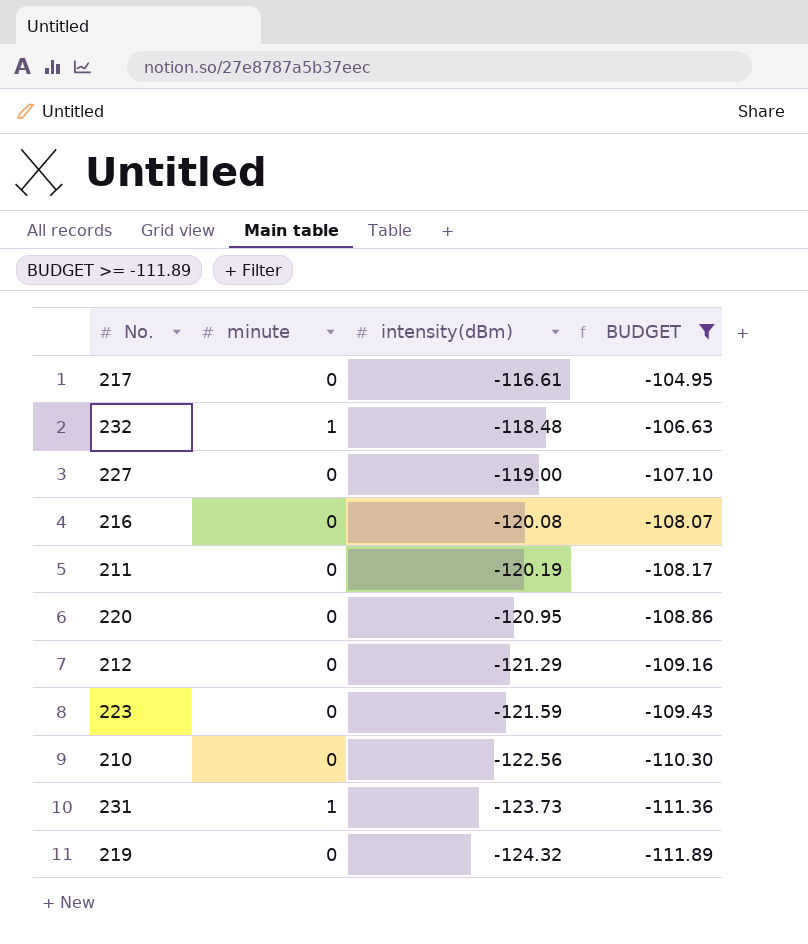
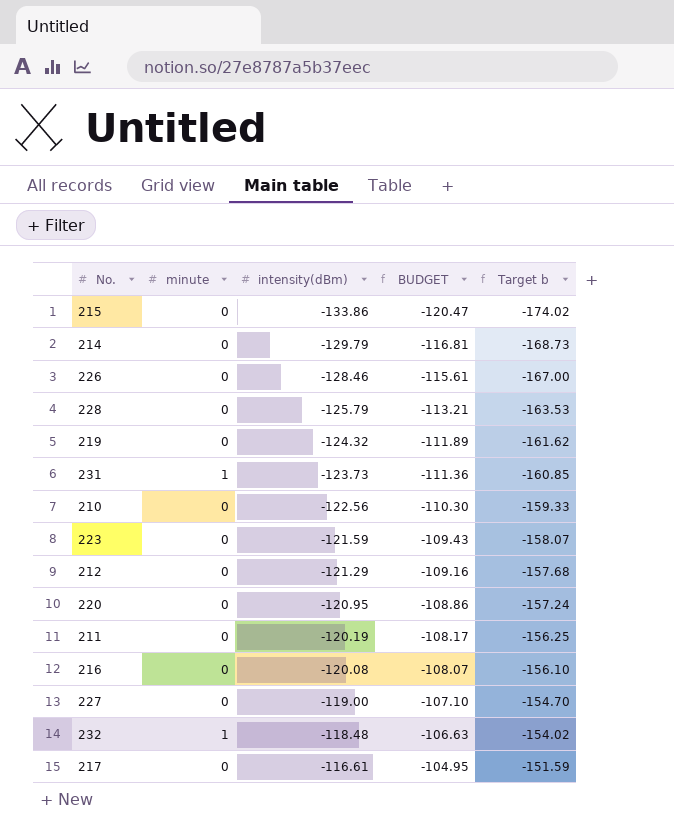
filter: BUDGET >= -111.89 -> none
row order: intensity(dBm) descending -> intensity(dBm) ascending
column Target b | formula: none -> [intensity(dBm)] * 1.3

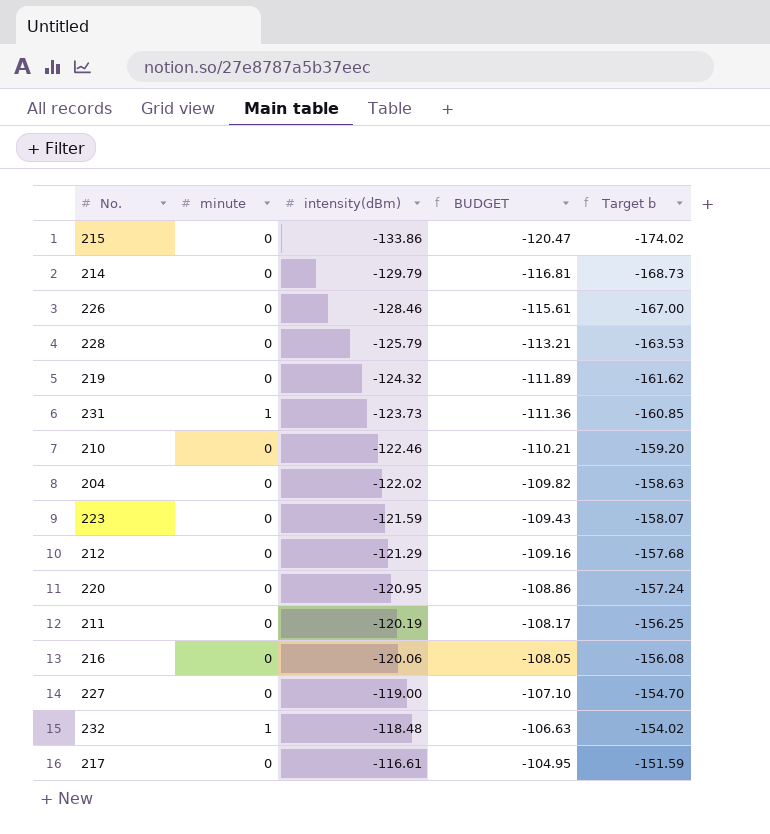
210 | intensity(dBm): -122.56 -> -122.46
210 | BUDGET: -110.30 -> -110.21
210 | Target b: -159.33 -> -159.20
row 204: none -> 0 | -122.02 | -109.82 | -158.63
216 | intensity(dBm): -120.08 -> -120.06
216 | BUDGET: -108.07 -> -108.05
216 | Target b: -156.10 -> -156.08

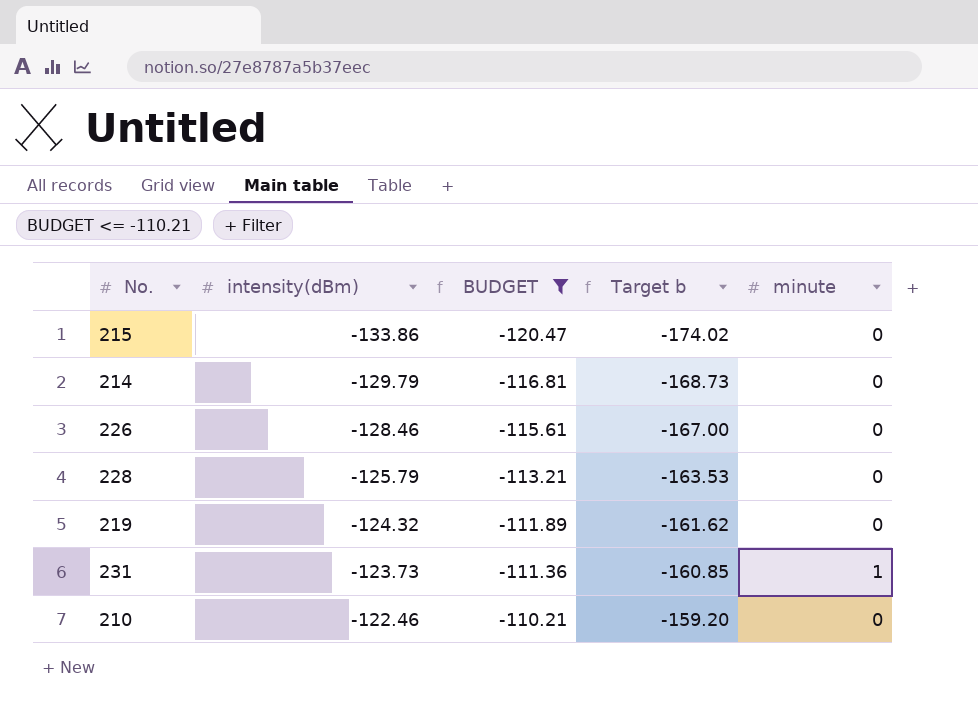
filter: none -> BUDGET <= -110.21
column minute | position: 2 -> 5

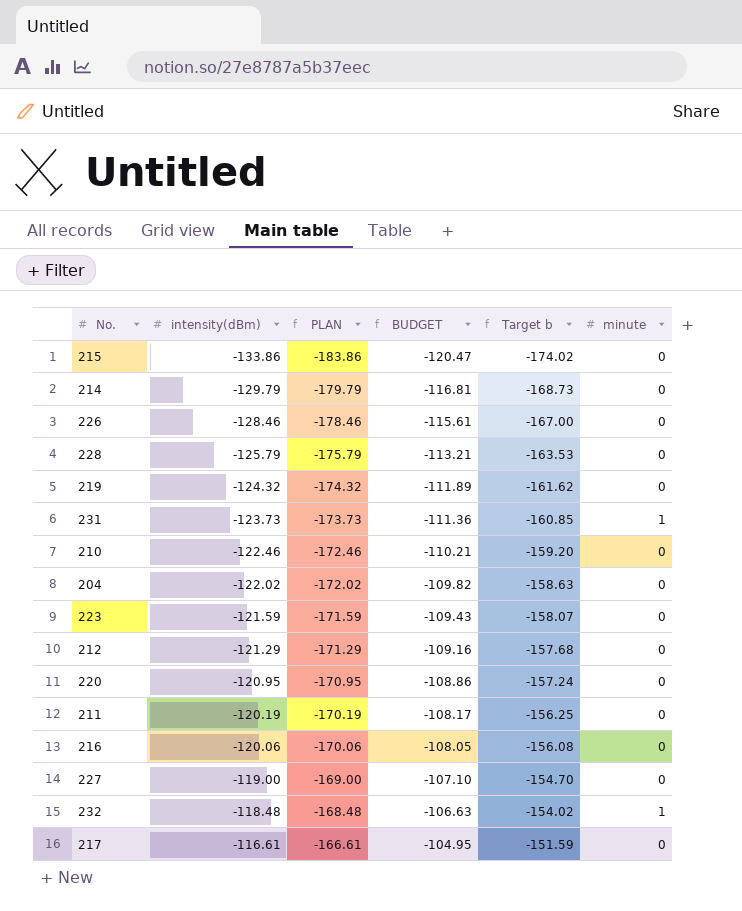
filter: BUDGET <= -110.21 -> none
column PLAN | formula: none -> [intensity(dBm)] - 50

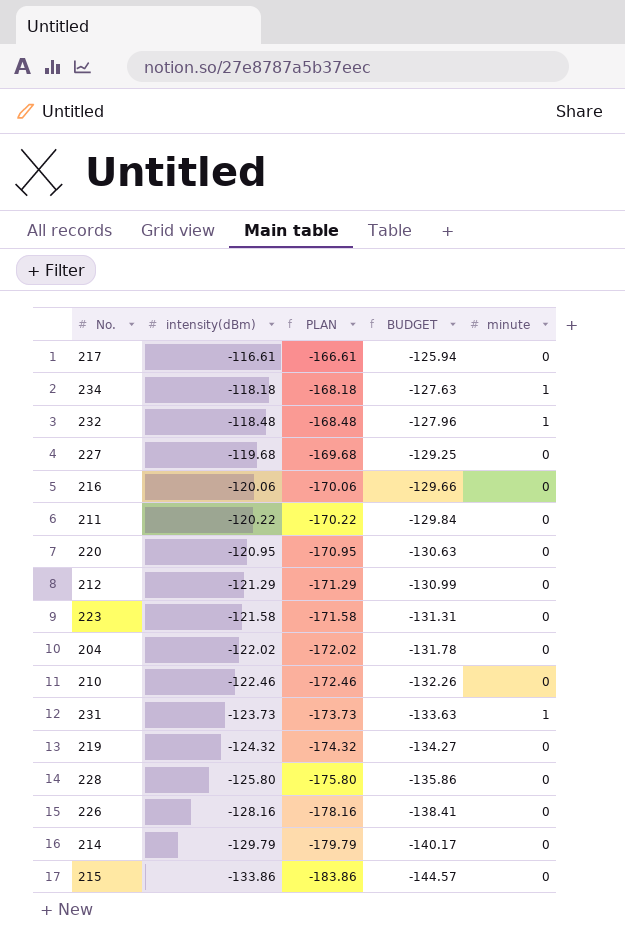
row order: intensity(dBm) ascending -> intensity(dBm) descending
column Target b | formula: [intensity(dBm)] * 1.3 -> none
column BUDGET | formula: [intensity(dBm)] * 0.9 -> [intensity(dBm)] * 1.08
row 234: none -> -118.18 | -168.18 | -127.63 | 1
227 | intensity(dBm): -119.00 -> -119.68
227 | PLAN: -169.00 -> -169.68
211 | intensity(dBm): -120.19 -> -120.22
211 | PLAN: -170.19 -> -170.22
223 | intensity(dBm): -121.59 -> -121.58
223 | PLAN: -171.59 -> -171.58
228 | intensity(dBm): -125.79 -> -125.80
228 | PLAN: -175.79 -> -175.80
226 | intensity(dBm): -128.46 -> -128.16
226 | PLAN: -178.46 -> -178.16

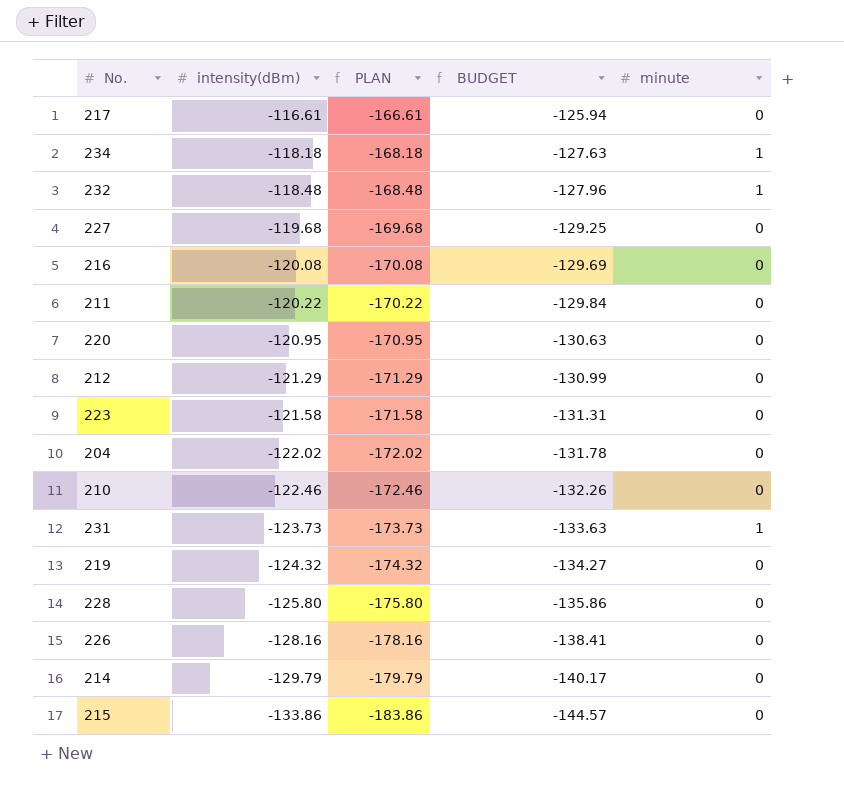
216 | intensity(dBm): -120.06 -> -120.08
216 | PLAN: -170.06 -> -170.08
216 | BUDGET: -129.66 -> -129.69

